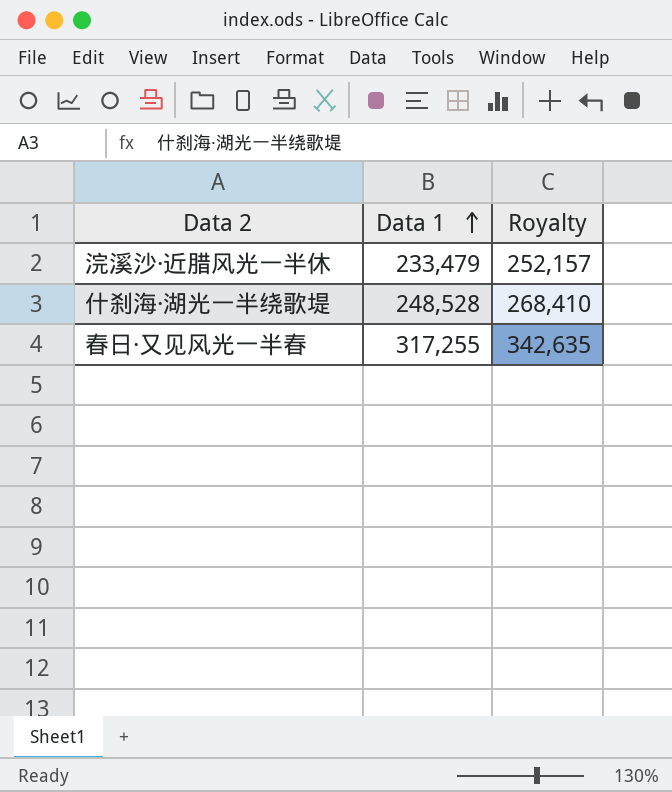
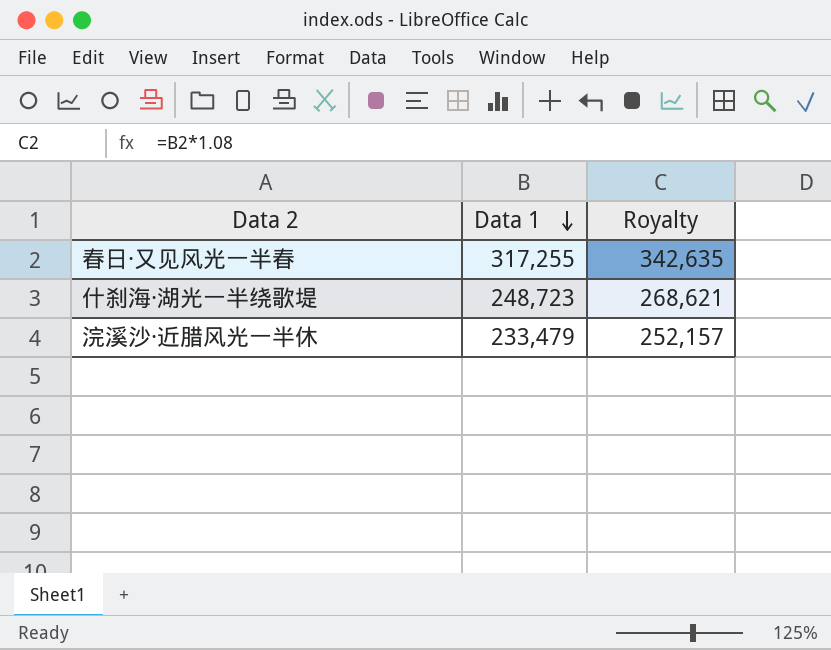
row order: Data 1 ascending -> Data 1 descending
什刹海·湖光一半绕歌堤 | Data 1: 248,528 -> 248,723
什刹海·湖光一半绕歌堤 | Royalty: 268,410 -> 268,621

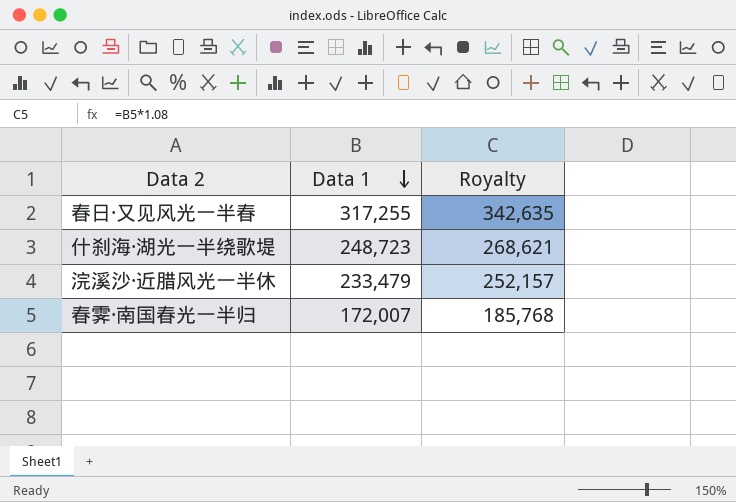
row 春霁·南国春光一半归: none -> 172,007 | 185,768

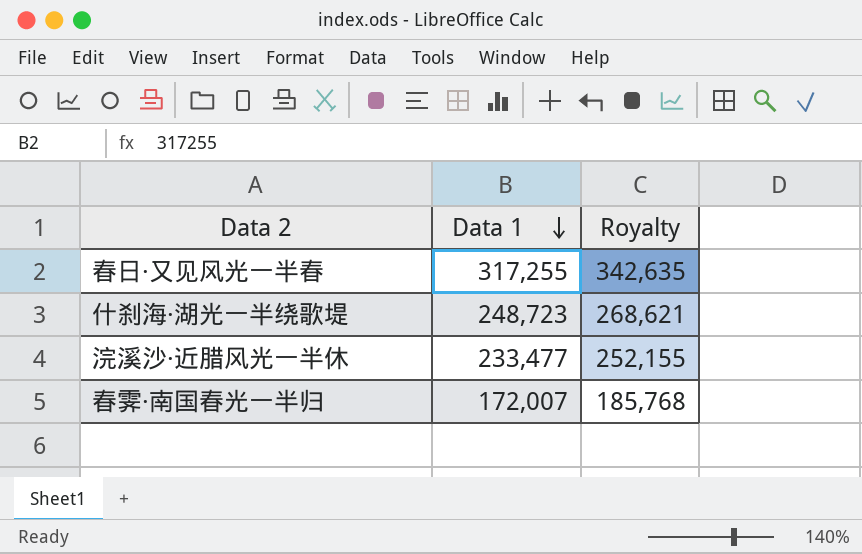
浣溪沙·近腊风光一半休 | Data 1: 233,479 -> 233,477
浣溪沙·近腊风光一半休 | Royalty: 252,157 -> 252,155

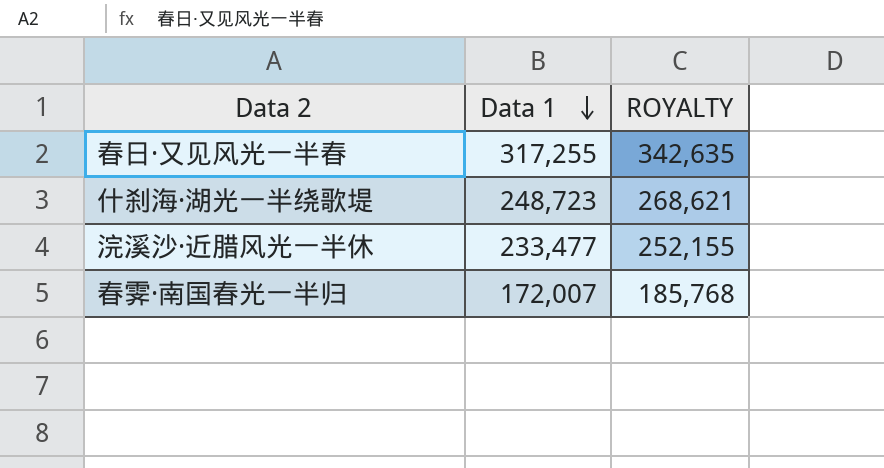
column name: Royalty -> ROYALTY

